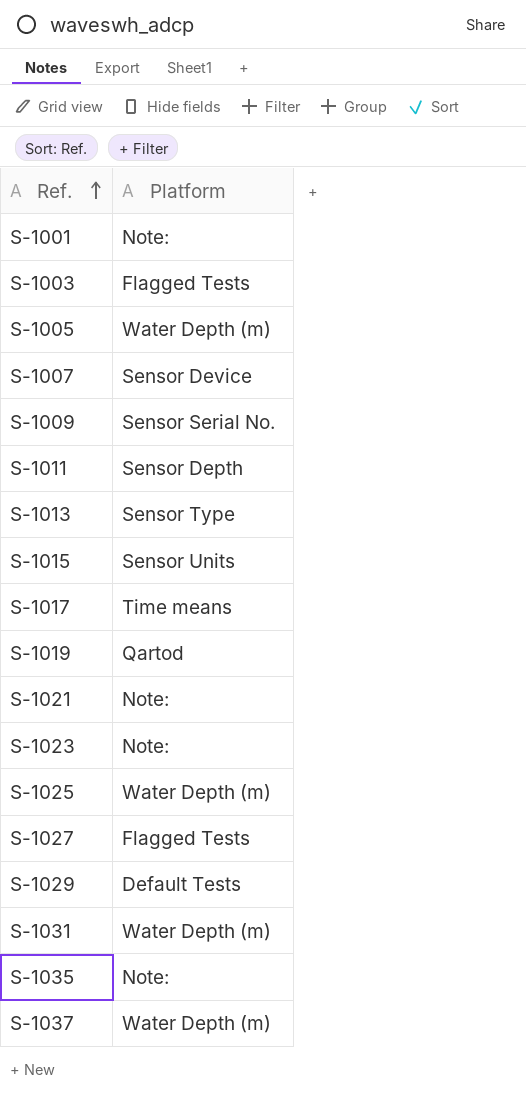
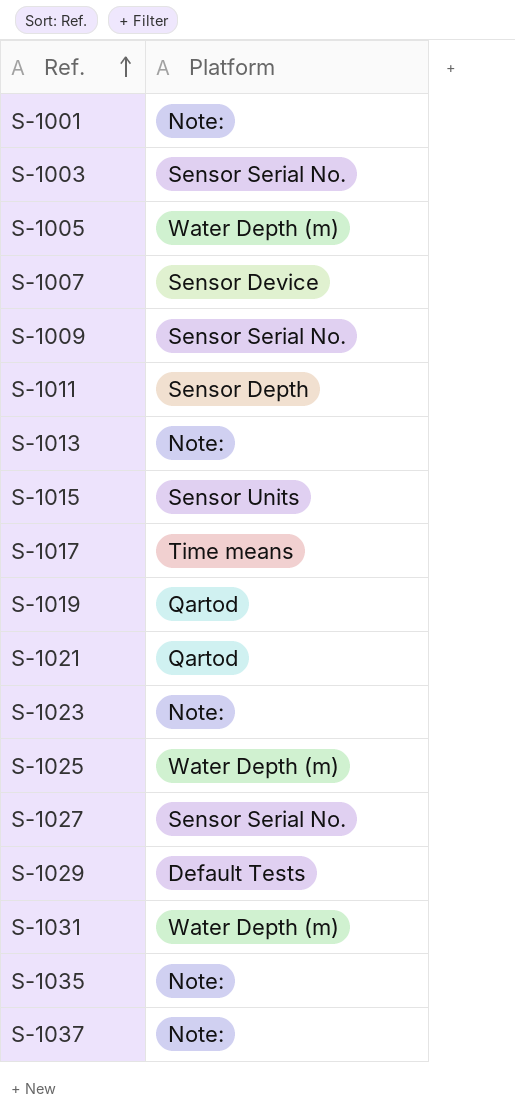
S-1003 | Platform: Flagged Tests -> Sensor Serial No.
S-1013 | Platform: Sensor Type -> Note:
S-1021 | Platform: Note: -> Qartod
S-1027 | Platform: Flagged Tests -> Sensor Serial No.
S-1037 | Platform: Water Depth (m) -> Note:

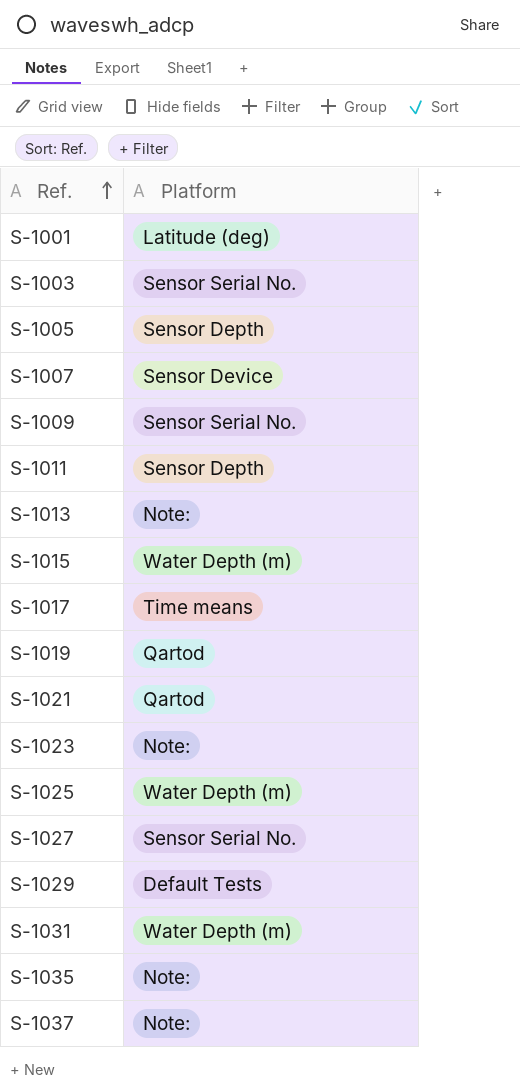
S-1001 | Platform: Note: -> Latitude (deg)
S-1005 | Platform: Water Depth (m) -> Sensor Depth
S-1015 | Platform: Sensor Units -> Water Depth (m)

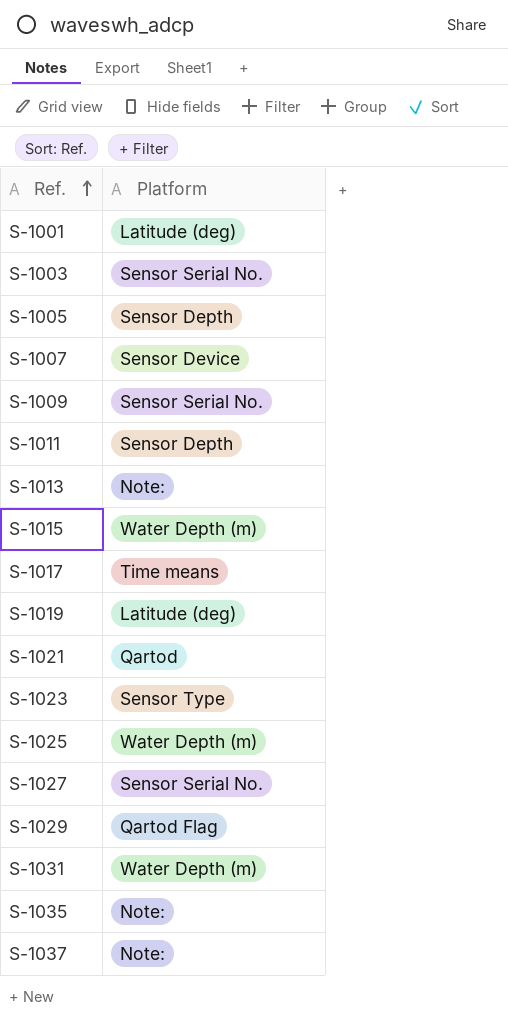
S-1019 | Platform: Qartod -> Latitude (deg)
S-1023 | Platform: Note: -> Sensor Type
S-1029 | Platform: Default Tests -> Qartod Flag

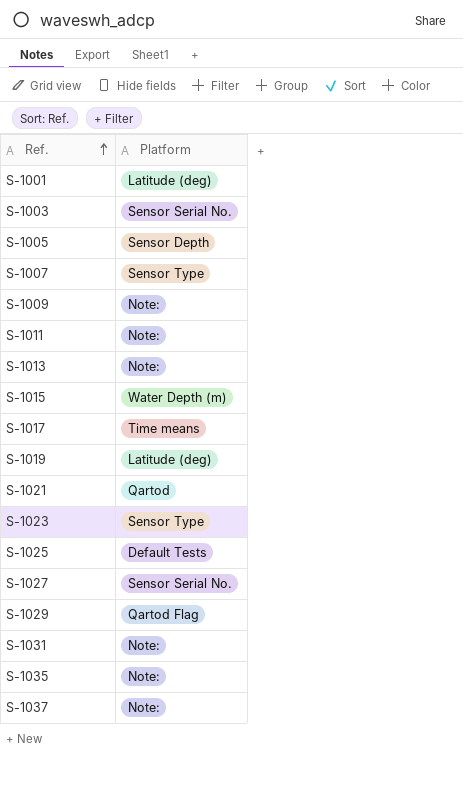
S-1007 | Platform: Sensor Device -> Sensor Type
S-1009 | Platform: Sensor Serial No. -> Note:
S-1011 | Platform: Sensor Depth -> Note:
S-1025 | Platform: Water Depth (m) -> Default Tests
S-1031 | Platform: Water Depth (m) -> Note:

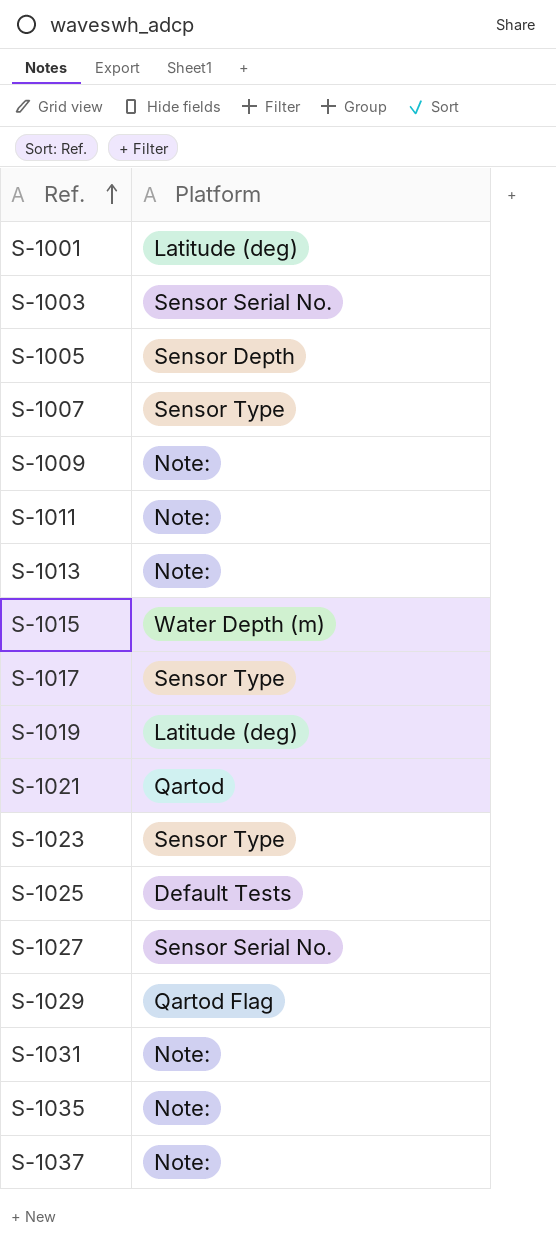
S-1017 | Platform: Time means -> Sensor Type

